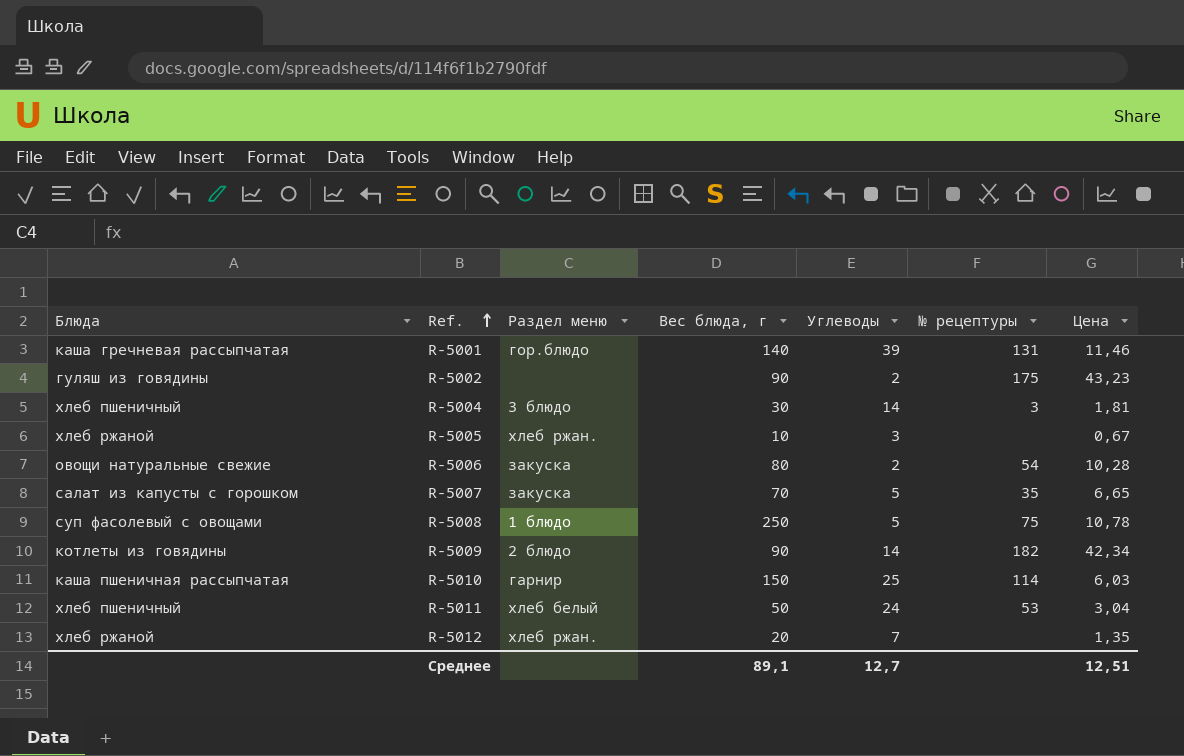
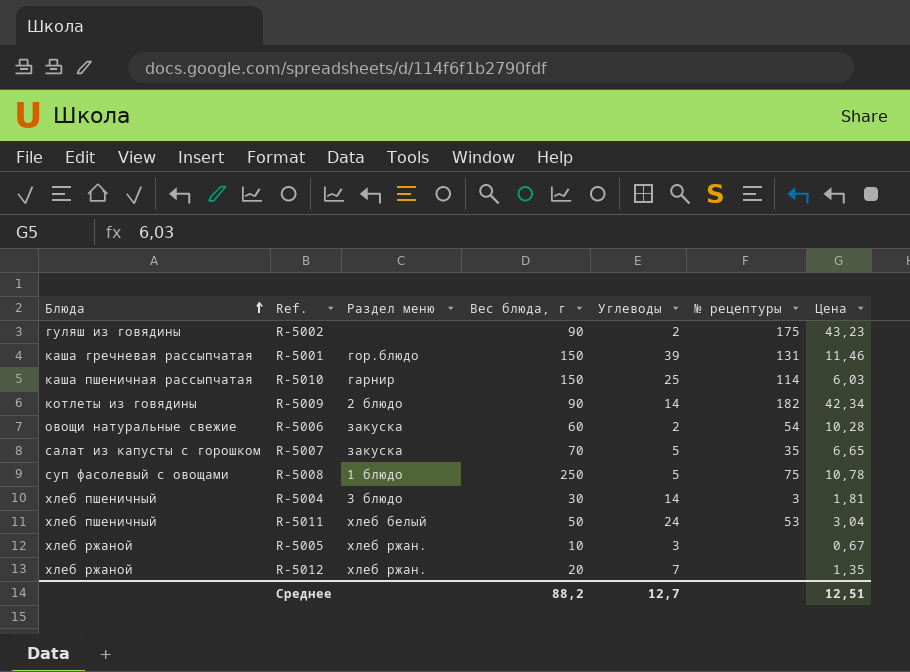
row order: Ref. ascending -> Блюда ascending
R-5001 | Вес блюда, г: 140 -> 150
R-5006 | Вес блюда, г: 80 -> 60
Среднее | Вес блюда, г: 89,1 -> 88,2

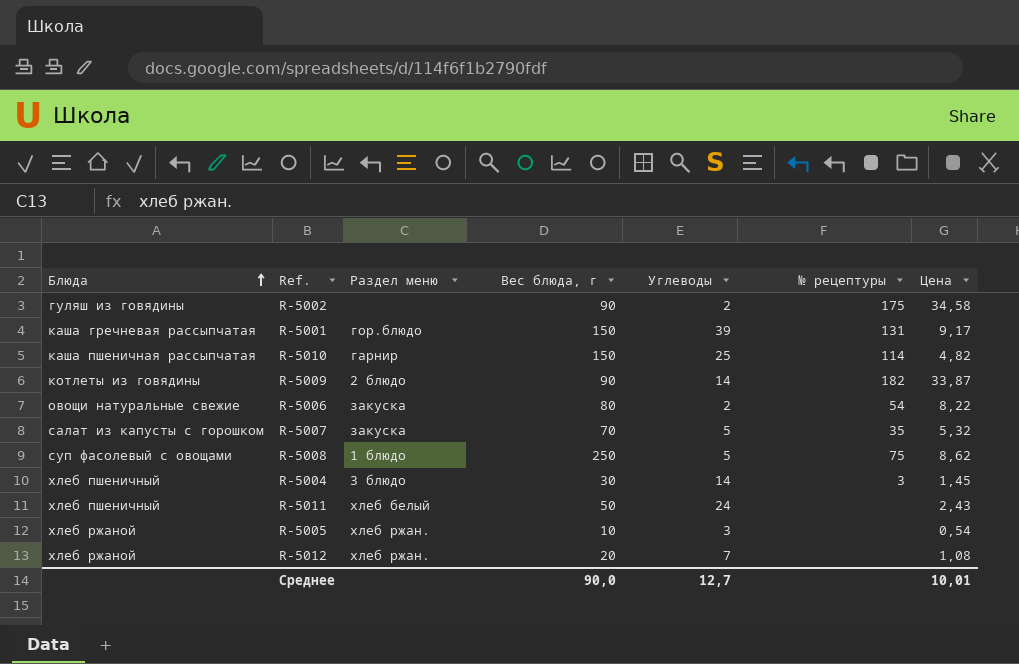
R-5002 | Цена: 43,23 -> 34,58
R-5001 | Цена: 11,46 -> 9,17
R-5010 | Цена: 6,03 -> 4,82
R-5009 | Цена: 42,34 -> 33,87
R-5006 | Вес блюда, г: 60 -> 80
R-5006 | Цена: 10,28 -> 8,22
R-5007 | Цена: 6,65 -> 5,32
R-5008 | Цена: 10,78 -> 8,62
R-5004 | Цена: 1,81 -> 1,45
R-5011 | № рецептуры: 53 -> none
R-5011 | Цена: 3,04 -> 2,43
R-5005 | Цена: 0,67 -> 0,54
R-5012 | Цена: 1,35 -> 1,08
Среднее | Вес блюда, г: 88,2 -> 90,0
Среднее | Цена: 12,51 -> 10,01

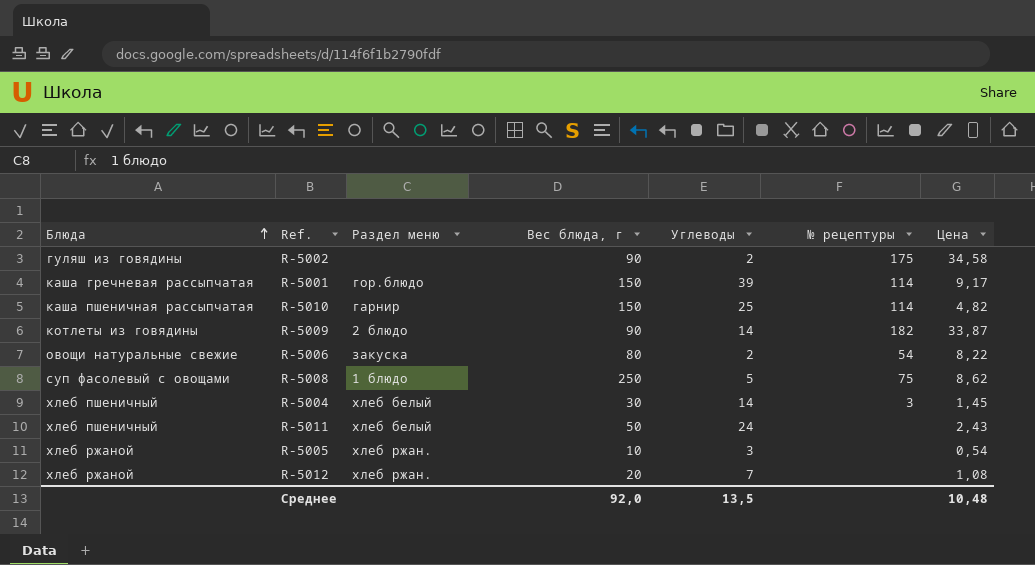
row R-5007: салат из капусты с горошком | закуска | 70 | 5 | 35 | 5,32 -> none
R-5001 | № рецептуры: 131 -> 114
R-5004 | Раздел меню: 3 блюдо -> хлеб белый
Среднее | Вес блюда, г: 90,0 -> 92,0
Среднее | Углеводы: 12,7 -> 13,5
Среднее | Цена: 10,01 -> 10,48

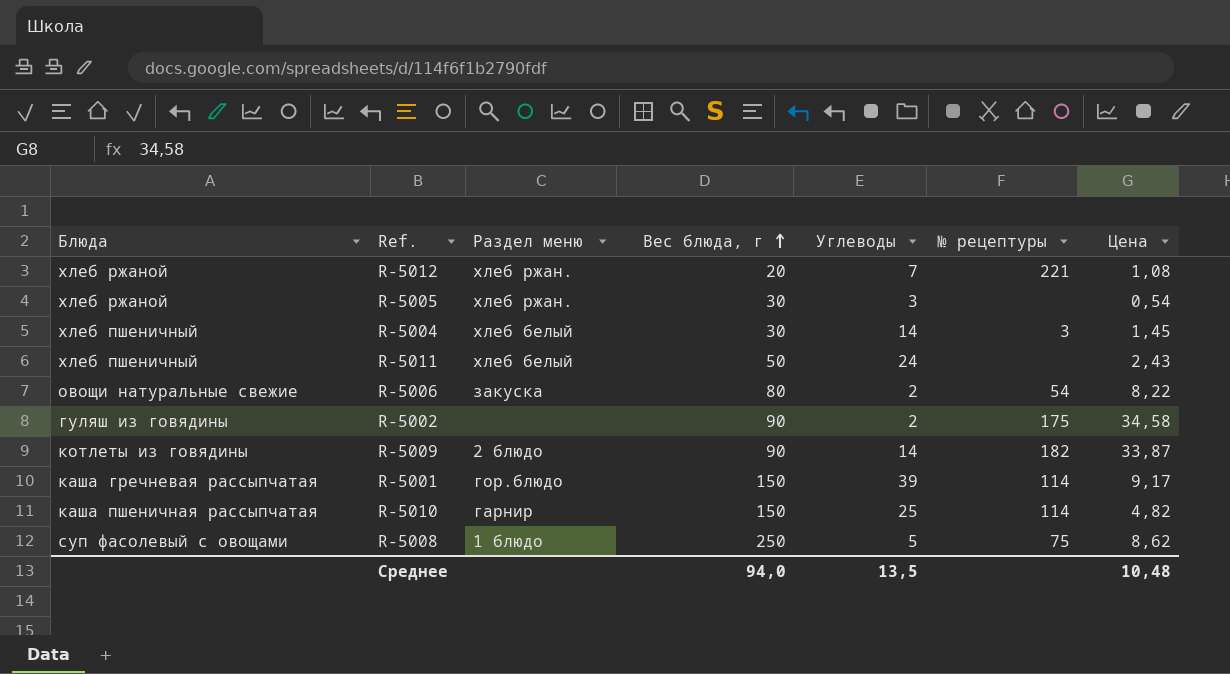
row order: Блюда ascending -> Вес блюда, г ascending
R-5012 | № рецептуры: none -> 221
R-5005 | Вес блюда, г: 10 -> 30
Среднее | Вес блюда, г: 92,0 -> 94,0

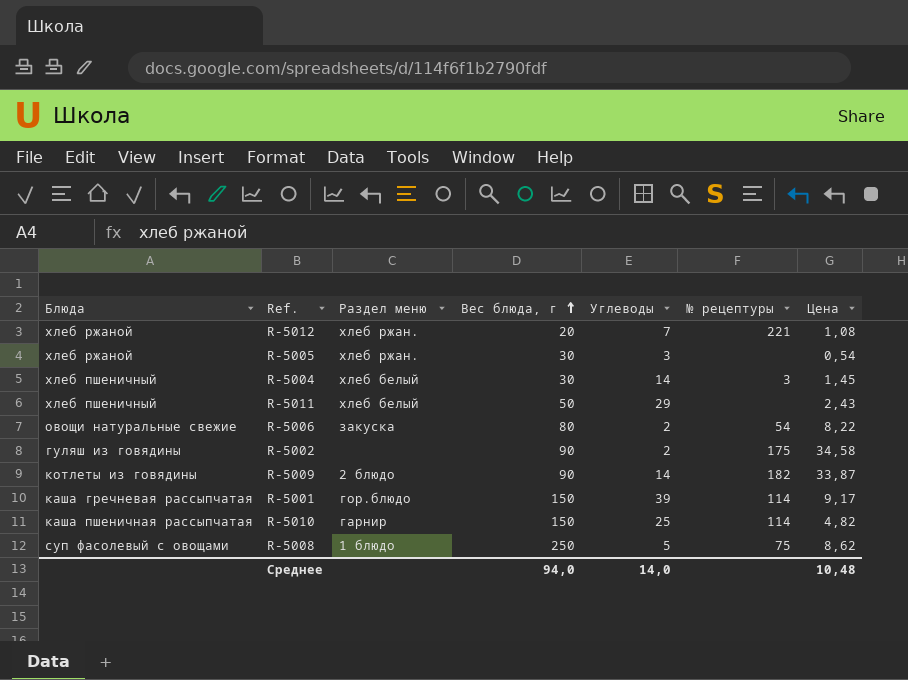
R-5011 | Углеводы: 24 -> 29
Среднее | Углеводы: 13,5 -> 14,0

